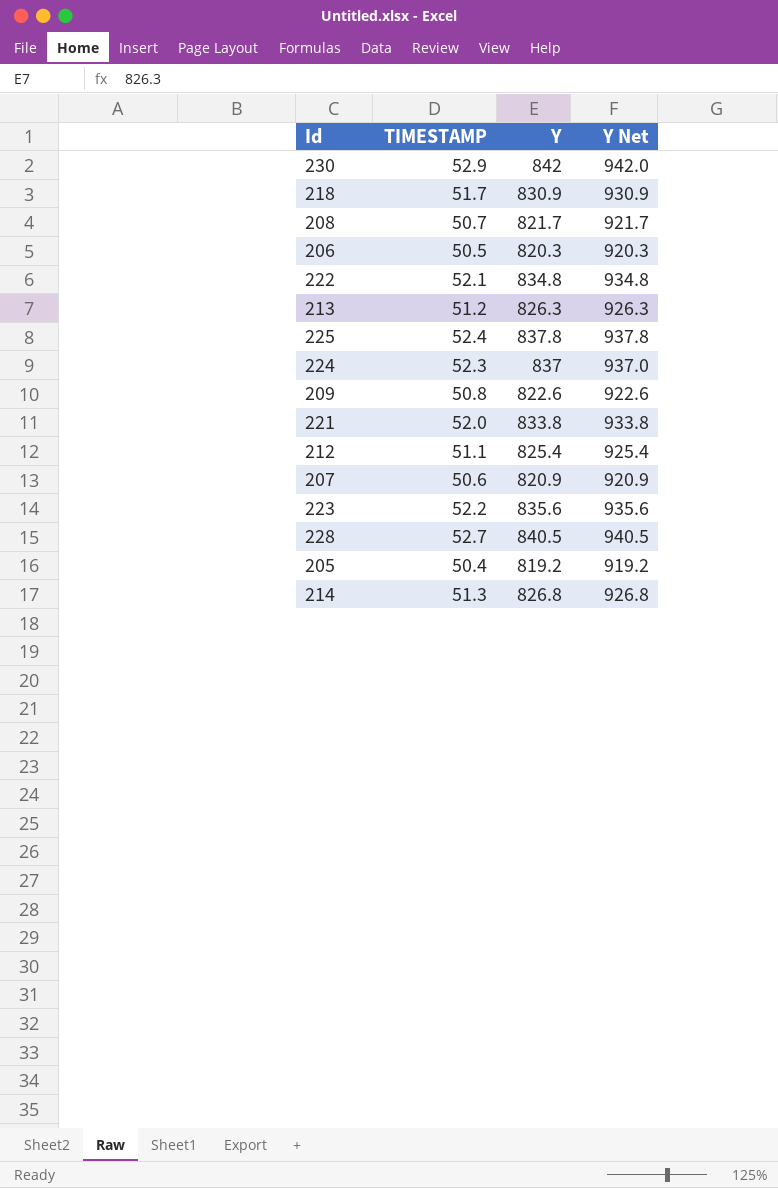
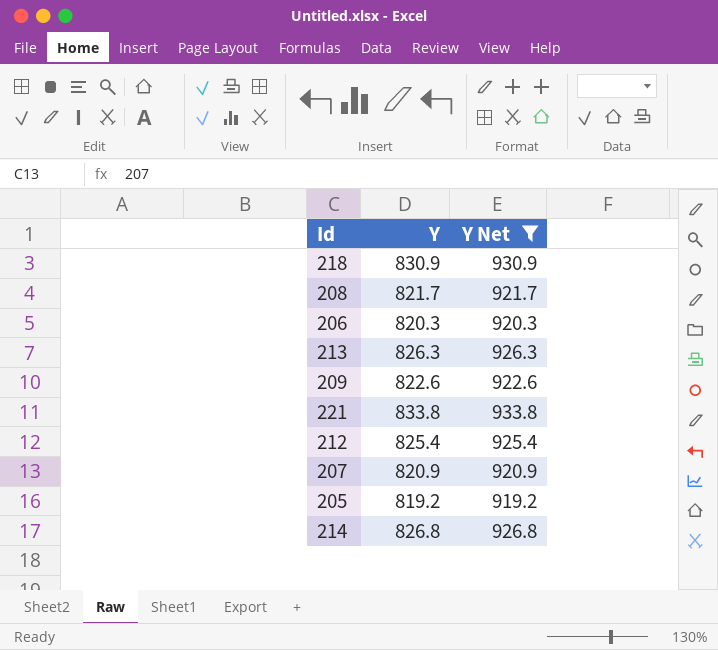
filter: none -> Y Net <= 933.8
column TIMESTAMP | position: 2 -> none

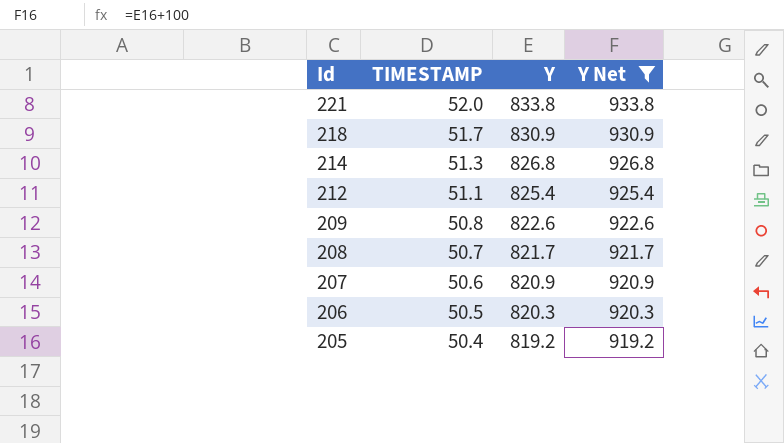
row order: none -> Id descending
column TIMESTAMP | position: none -> 2
row 213: 826.3 | 926.3 -> none

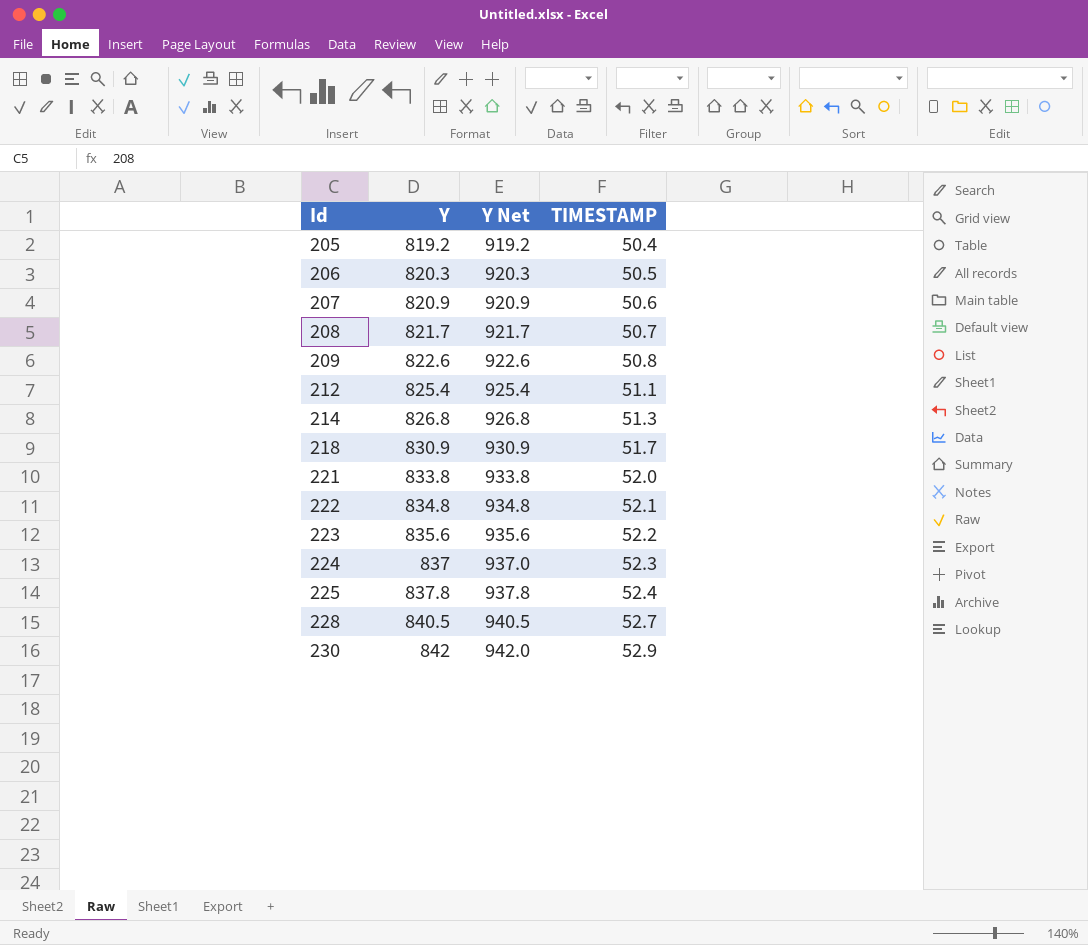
filter: Y Net <= 933.8 -> none
row order: Id descending -> Id ascending
column TIMESTAMP | position: 2 -> 4

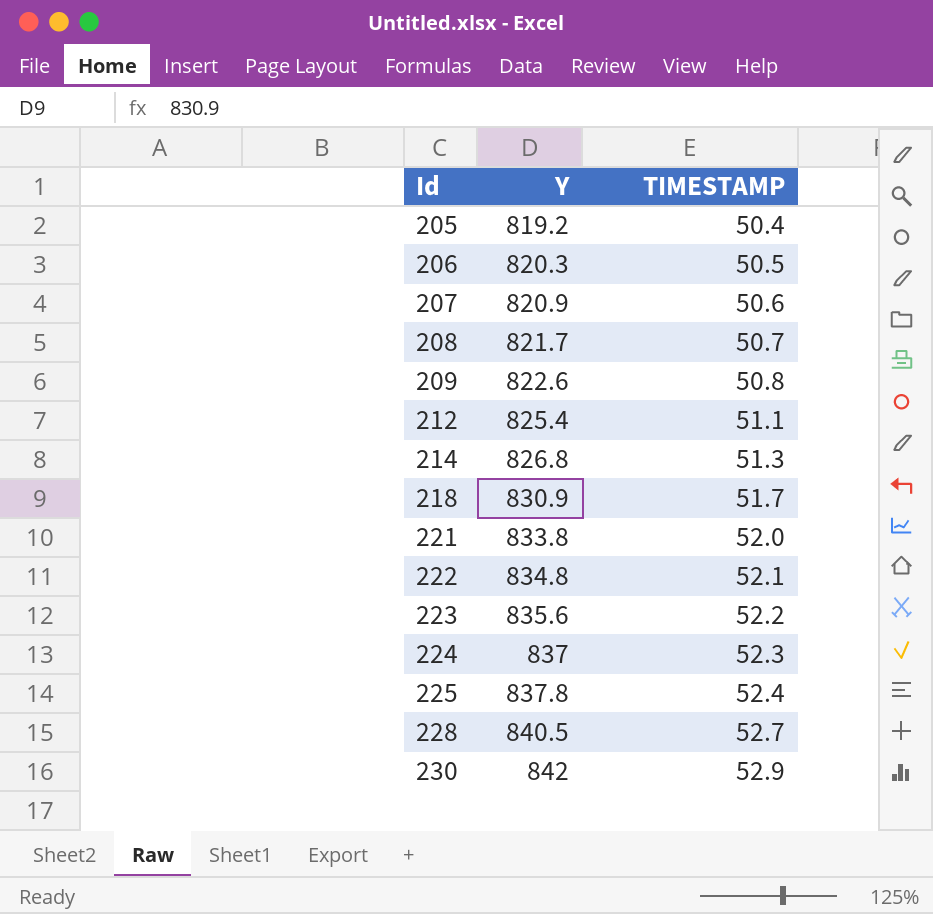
column Y Net | formula: [Y] + 100 -> none

